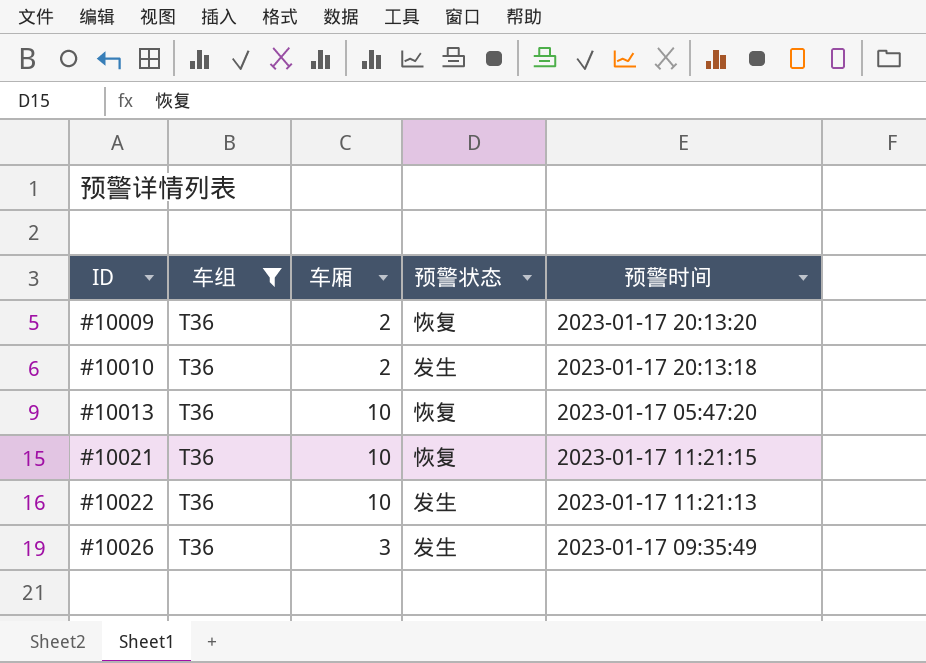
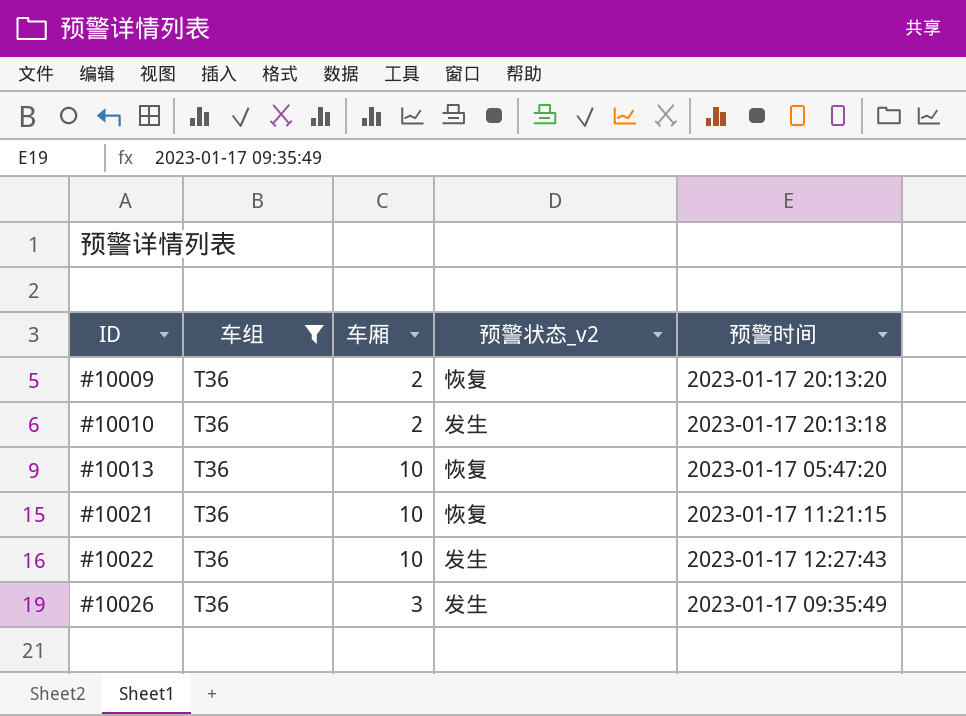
column name: 预警状态 -> 预警状态_v2
#10022 | 预警时间: 2023-01-17 11:21:13 -> 2023-01-17 12:27:43

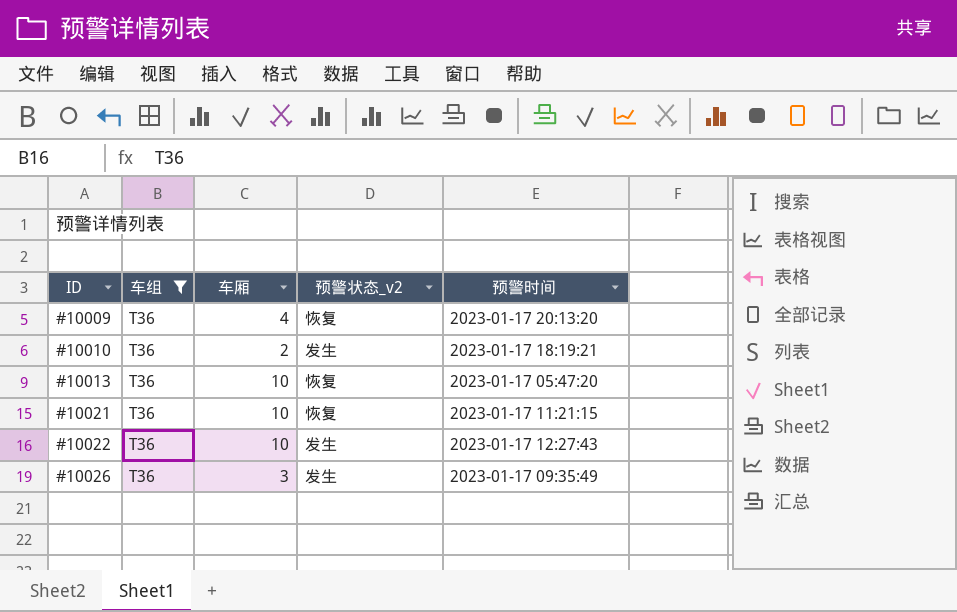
#10009 | 车厢: 2 -> 4
#10010 | 预警时间: 2023-01-17 20:13:18 -> 2023-01-17 18:19:21

